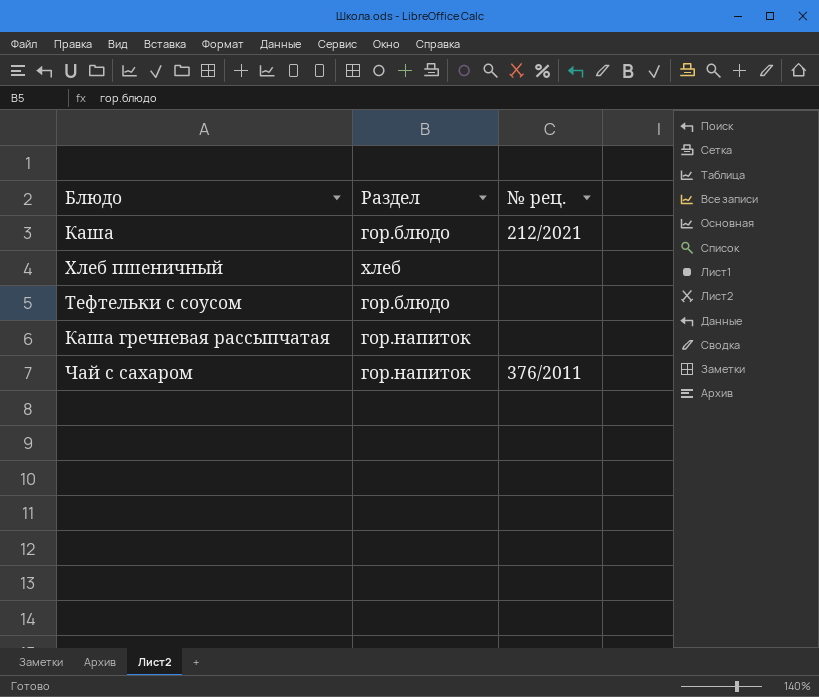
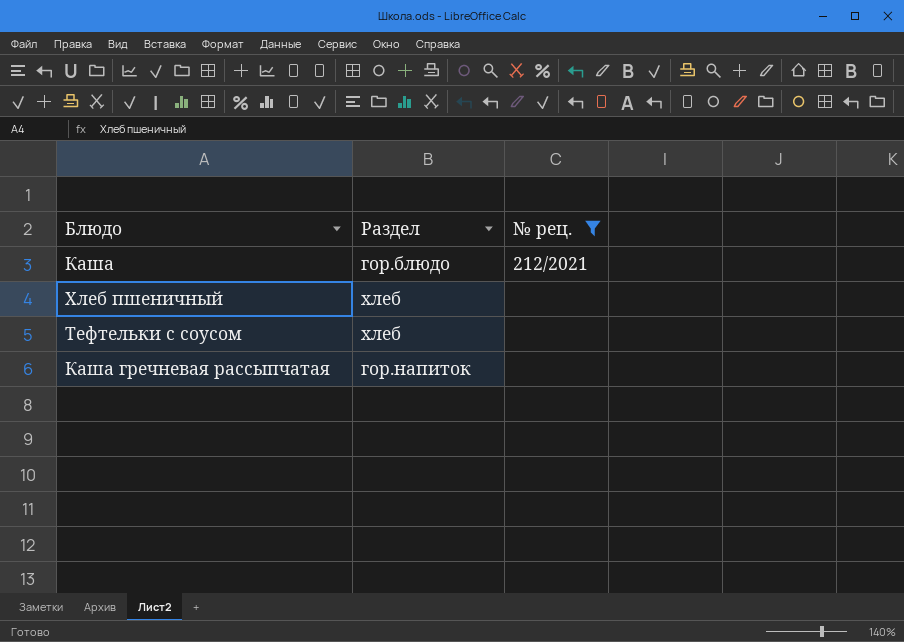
filter: none -> № рец. != 376/2011
Тефтельки с соусом | Раздел: гор.блюдо -> хлеб

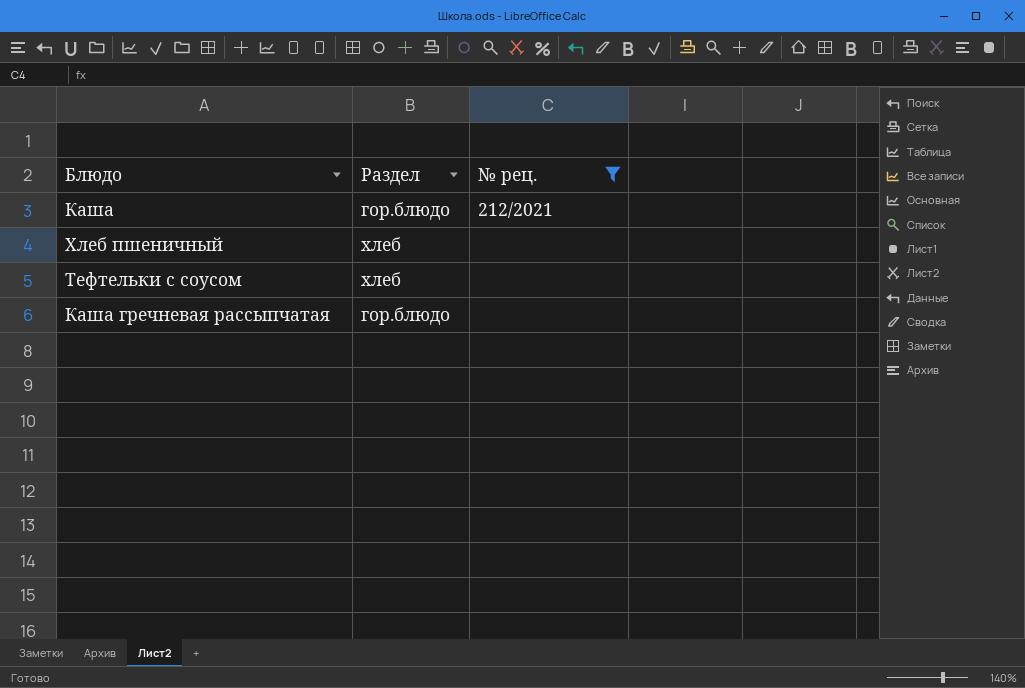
Каша гречневая рассыпчатая | Раздел: гор.напиток -> гор.блюдо

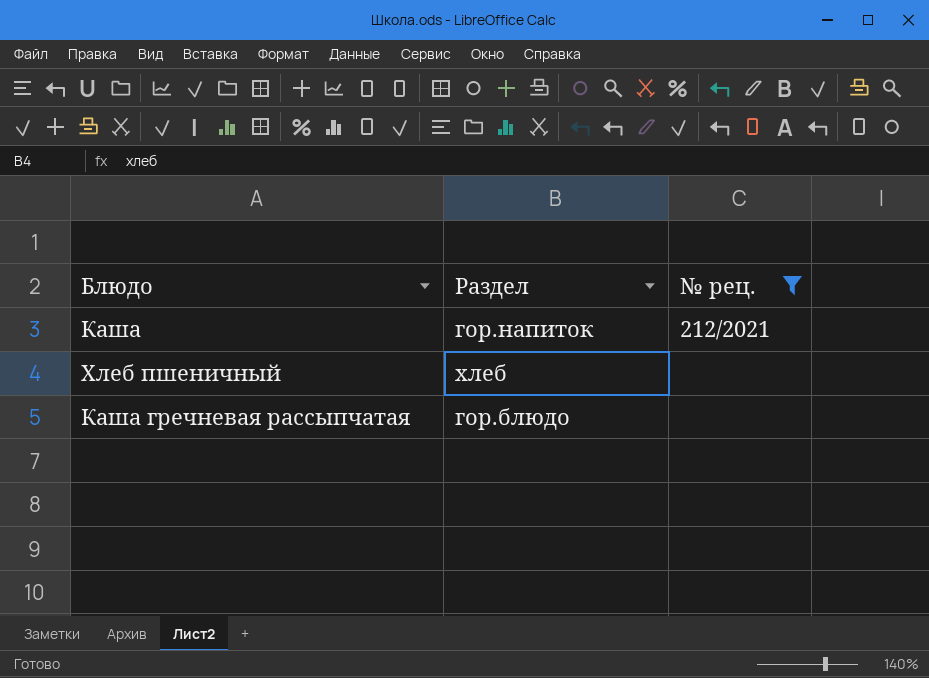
row Тефтельки с соусом: хлеб | none -> none
Каша | Раздел: гор.блюдо -> гор.напиток

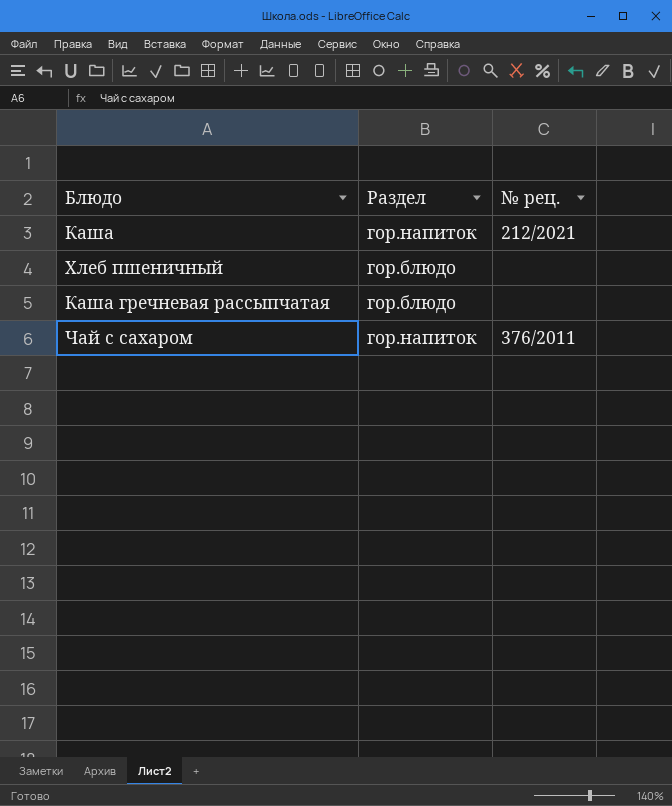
filter: № рец. != 376/2011 -> none
Хлеб пшеничный | Раздел: хлеб -> гор.блюдо

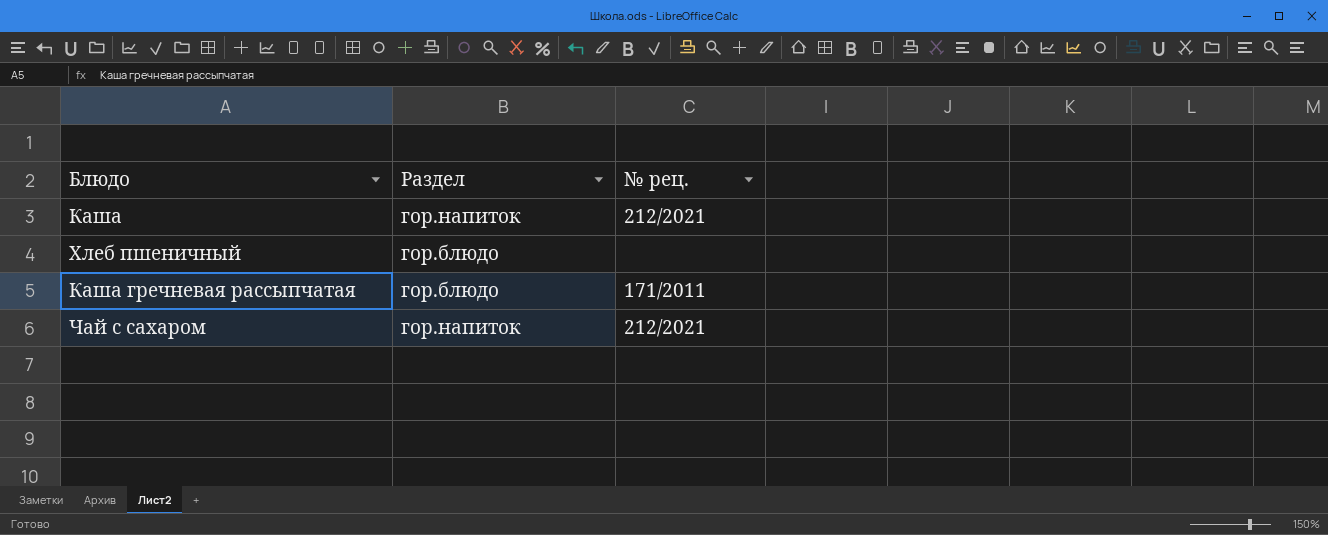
Каша гречневая рассыпчатая | № рец.: none -> 171/2011
Чай с сахаром | № рец.: 376/2011 -> 212/2021

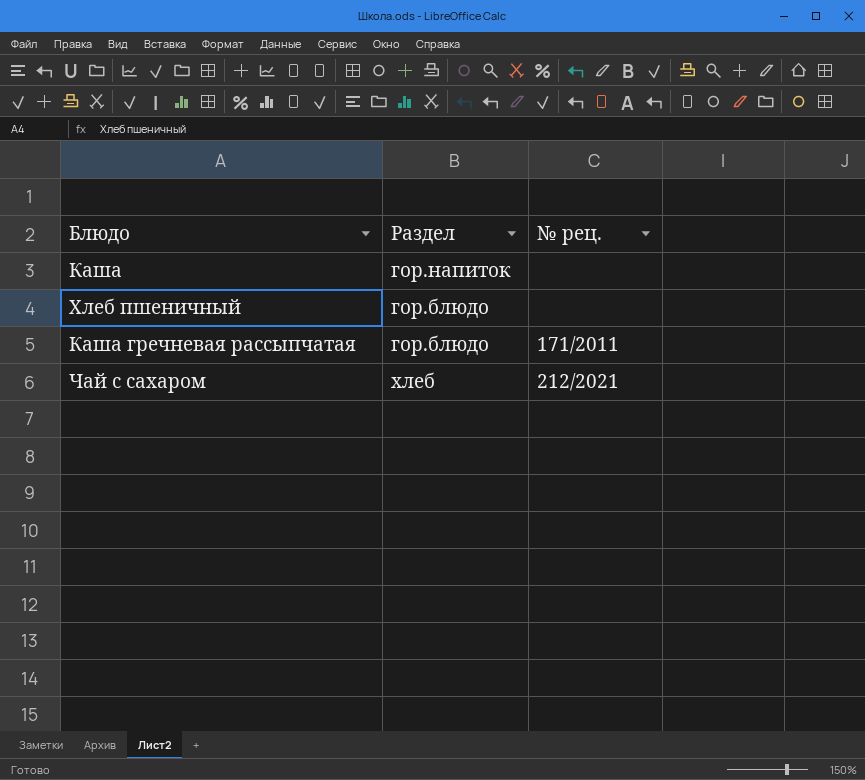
Каша | № рец.: 212/2021 -> none
Чай с сахаром | Раздел: гор.напиток -> хлеб

